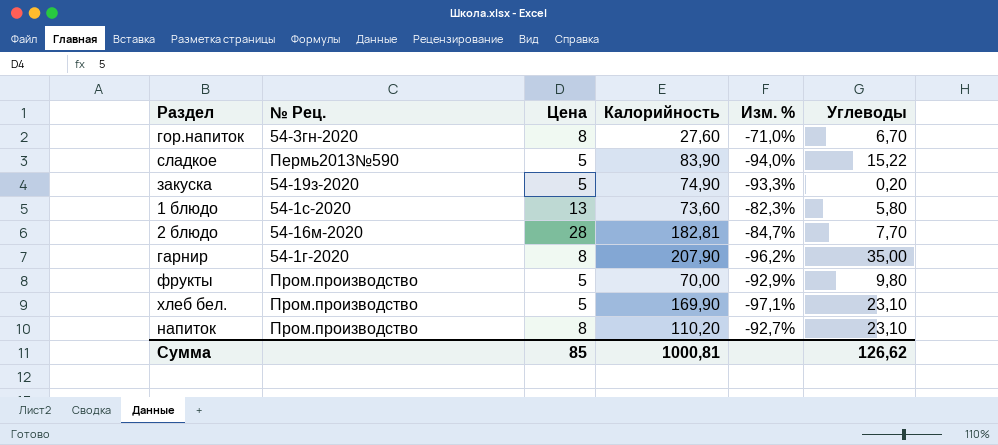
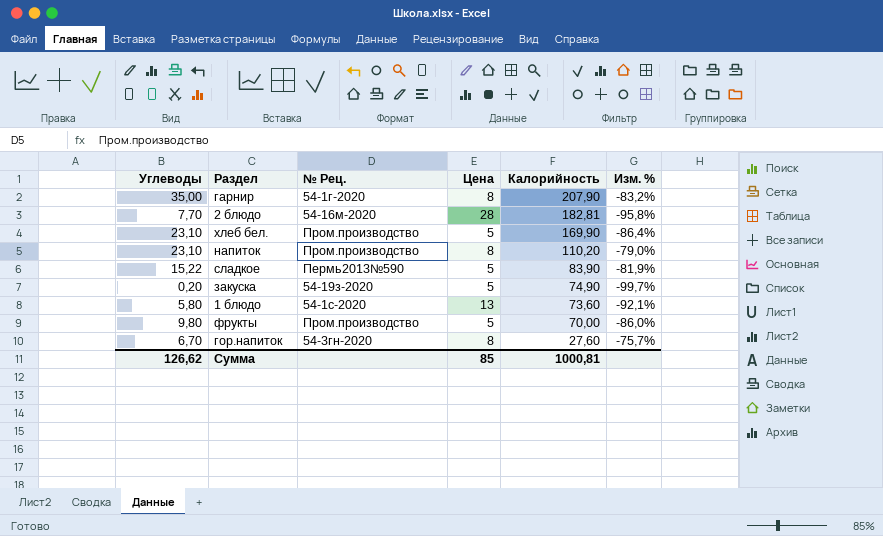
row order: none -> Калорийность descending
column Углеводы | position: 6 -> 1
column Изм. % | formula: ([Цена] - [Калорийность]) / [Калорийность] -> ([Углеводы] - [Калорийность]) / [Калорийность]

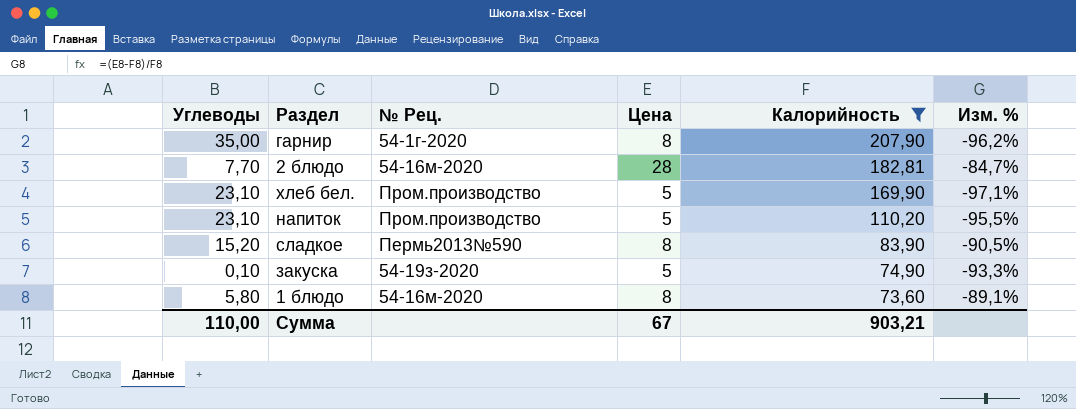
filter: none -> Калорийность >= 73,60
column Изм. % | formula: ([Углеводы] - [Калорийность]) / [Калорийность] -> ([Цена] - [Калорийность]) / [Калорийность]
напиток | Цена: 8 -> 5
сладкое | Углеводы: 15,22 -> 15,20
сладкое | Цена: 5 -> 8
закуска | Углеводы: 0,20 -> 0,10
1 блюдо | № Рец.: 54-1с-2020 -> 54-16м-2020
1 блюдо | Цена: 13 -> 8
Сумма | Углеводы: 126,62 -> 110,00
Сумма | Цена: 85 -> 67
Сумма | Калорийность: 1000,81 -> 903,21

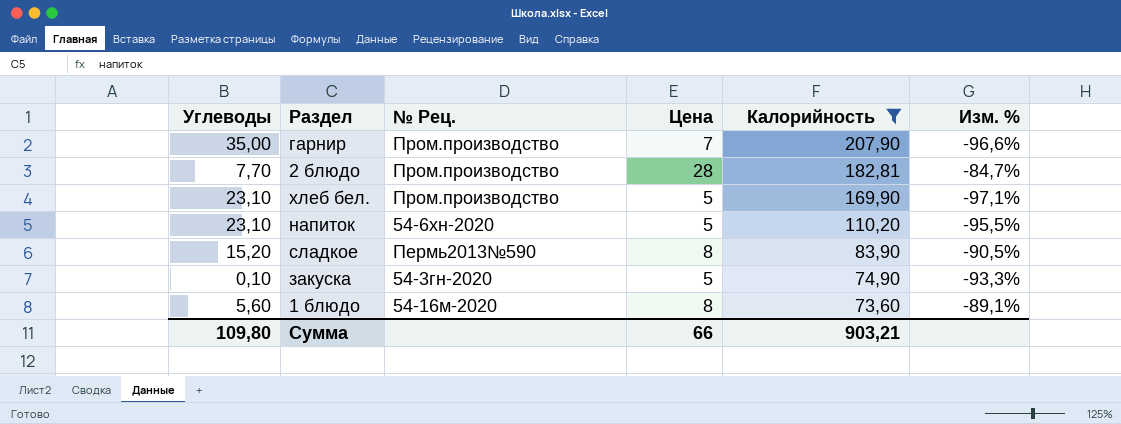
гарнир | № Рец.: 54-1г-2020 -> Пром.производство
гарнир | Цена: 8 -> 7
гарнир | Изм. %: -96,2% -> -96,6%
2 блюдо | № Рец.: 54-16м-2020 -> Пром.производство
напиток | № Рец.: Пром.производство -> 54-6хн-2020
закуска | № Рец.: 54-19з-2020 -> 54-3гн-2020
1 блюдо | Углеводы: 5,80 -> 5,60
Сумма | Углеводы: 110,00 -> 109,80
Сумма | Цена: 67 -> 66

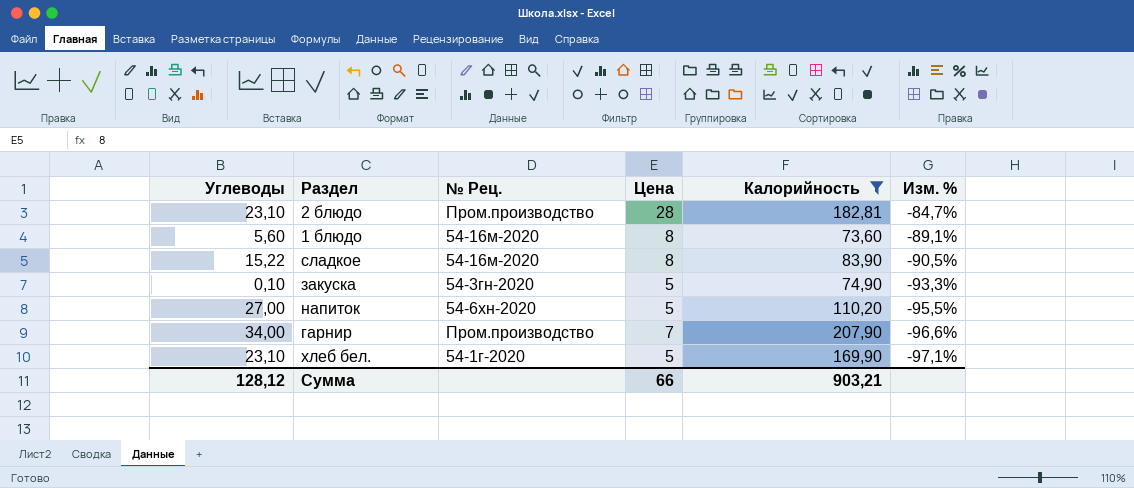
row order: Калорийность descending -> Изм. % descending
2 блюдо | Углеводы: 7,70 -> 23,10
сладкое | Углеводы: 15,20 -> 15,22
сладкое | № Рец.: Пермь2013№590 -> 54-16м-2020
напиток | Углеводы: 23,10 -> 27,00
гарнир | Углеводы: 35,00 -> 34,00
хлеб бел. | № Рец.: Пром.производство -> 54-1г-2020
Сумма | Углеводы: 109,80 -> 128,12

